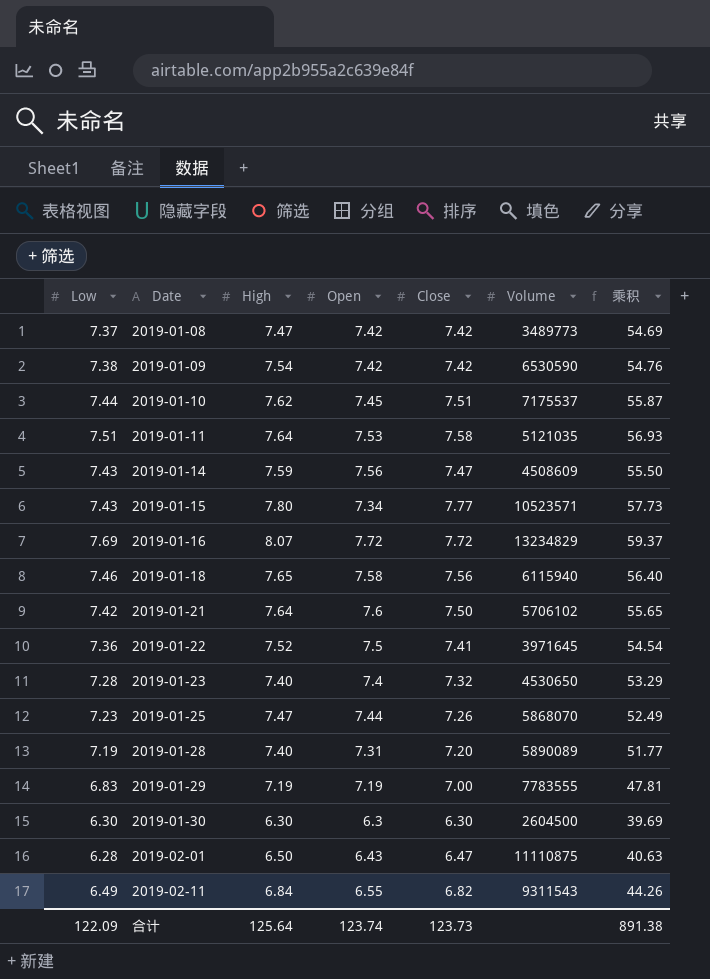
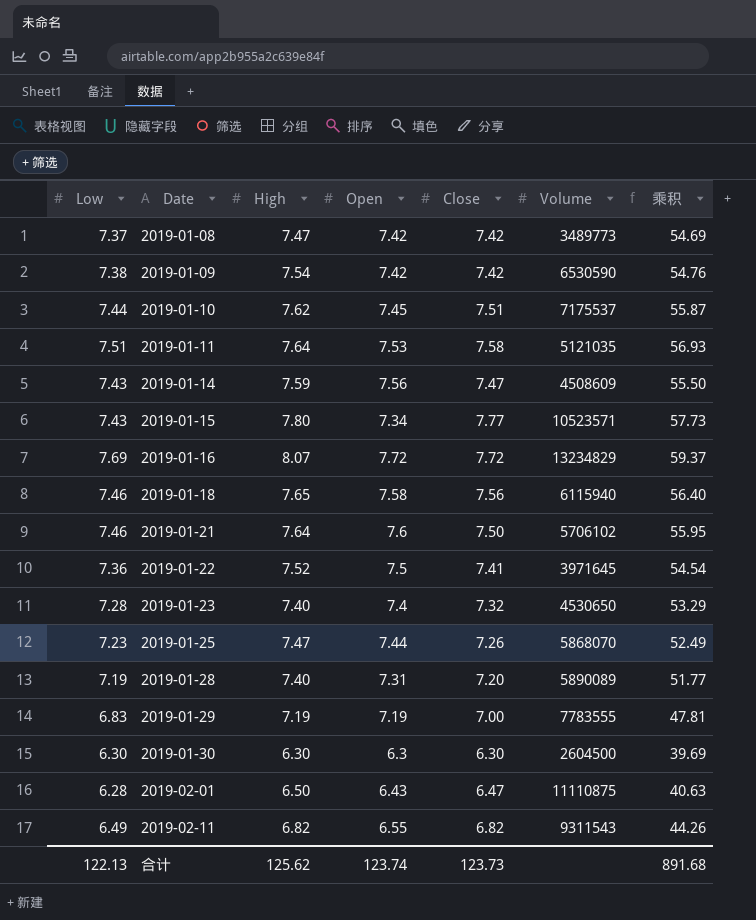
2019-01-21 | Low: 7.42 -> 7.46
2019-01-21 | 乘积: 55.65 -> 55.95
2019-02-11 | High: 6.84 -> 6.82
合计 | Low: 122.09 -> 122.13
合计 | High: 125.64 -> 125.62
合计 | 乘积: 891.38 -> 891.68

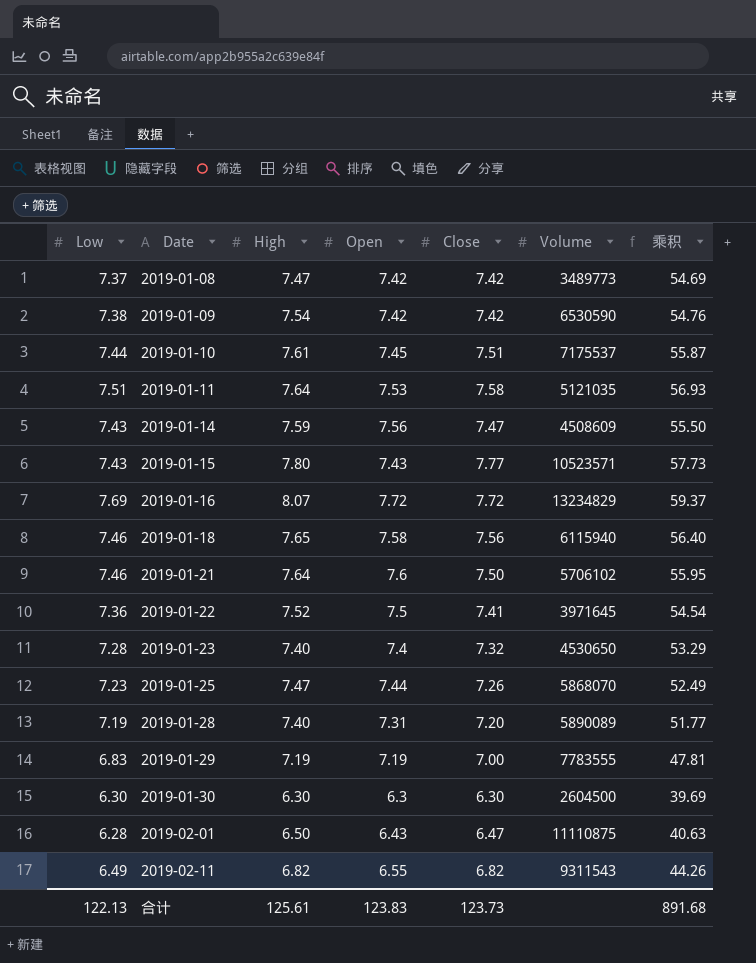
2019-01-10 | High: 7.62 -> 7.61
2019-01-15 | Open: 7.34 -> 7.43
合计 | High: 125.62 -> 125.61
合计 | Open: 123.74 -> 123.83

